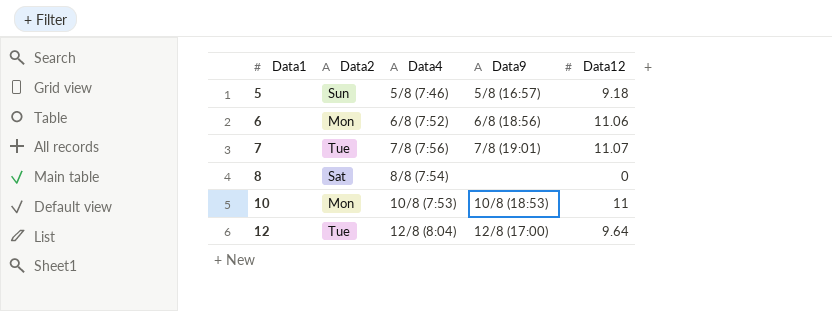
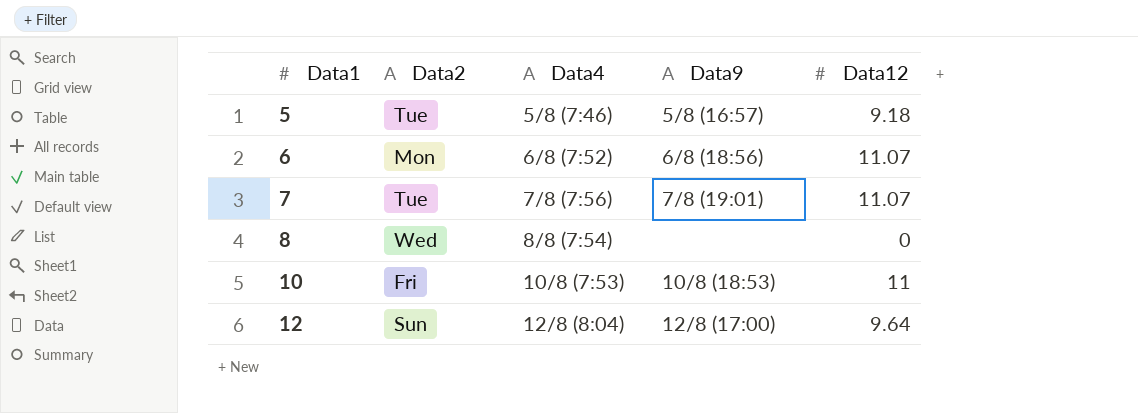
5 | Data2: Sun -> Tue
6 | Data12: 11.06 -> 11.07
8 | Data2: Sat -> Wed
10 | Data2: Mon -> Fri
12 | Data2: Tue -> Sun

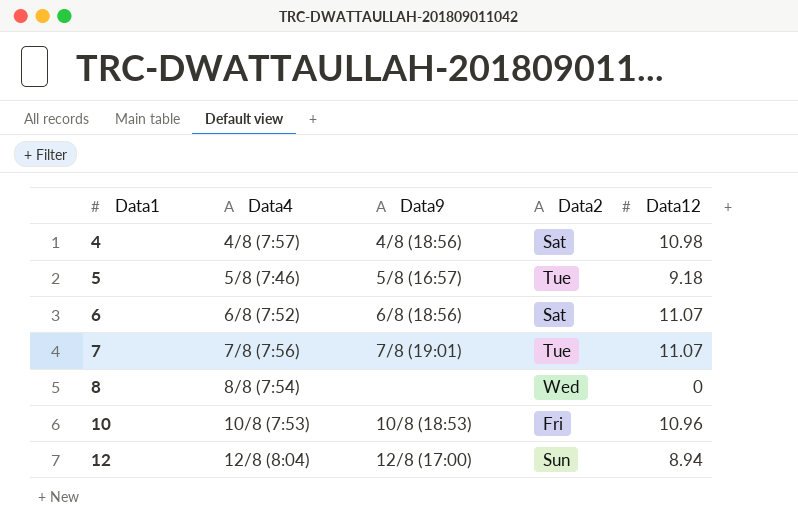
column Data2 | position: 2 -> 4
row 4: none -> 4/8 (7:57) | 4/8 (18:56) | Sat | 10.98
6 | Data2: Mon -> Sat
10 | Data12: 11 -> 10.96
12 | Data12: 9.64 -> 8.94

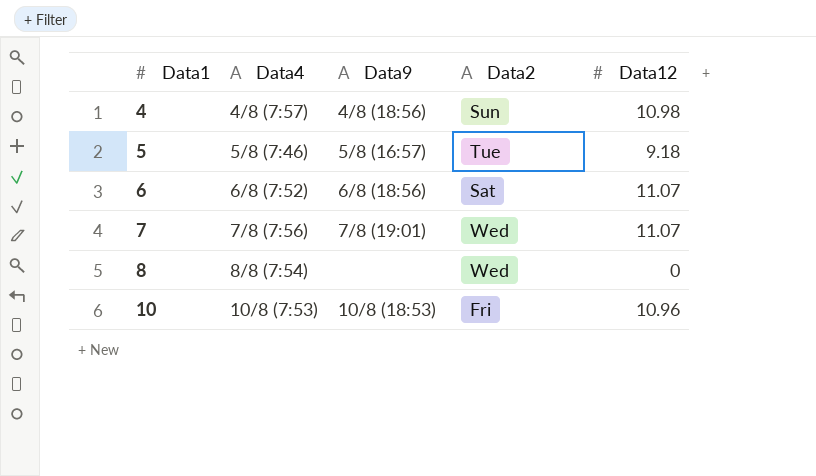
row 12: 12/8 (8:04) | 12/8 (17:00) | Sun | 8.94 -> none
4 | Data2: Sat -> Sun
7 | Data2: Tue -> Wed

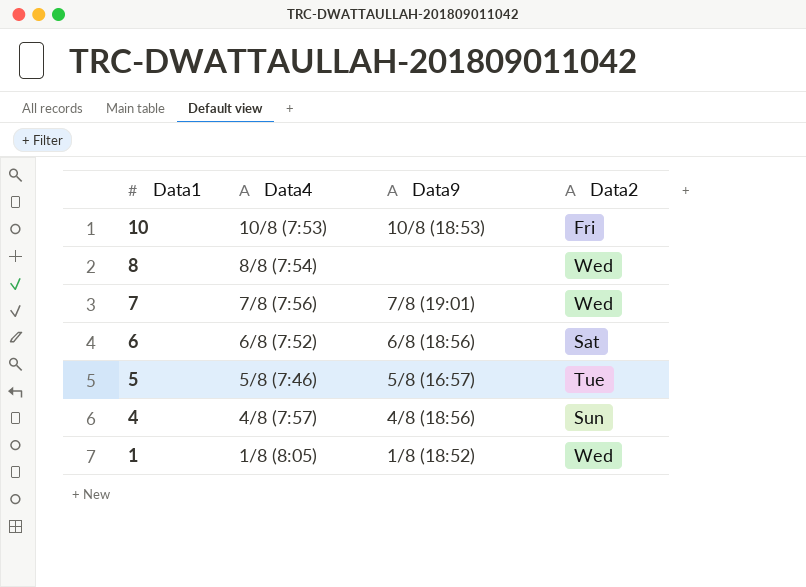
row order: Data1 ascending -> Data1 descending
column Data12 | position: 5 -> none
row 1: none -> 1/8 (8:05) | 1/8 (18:52) | Wed

